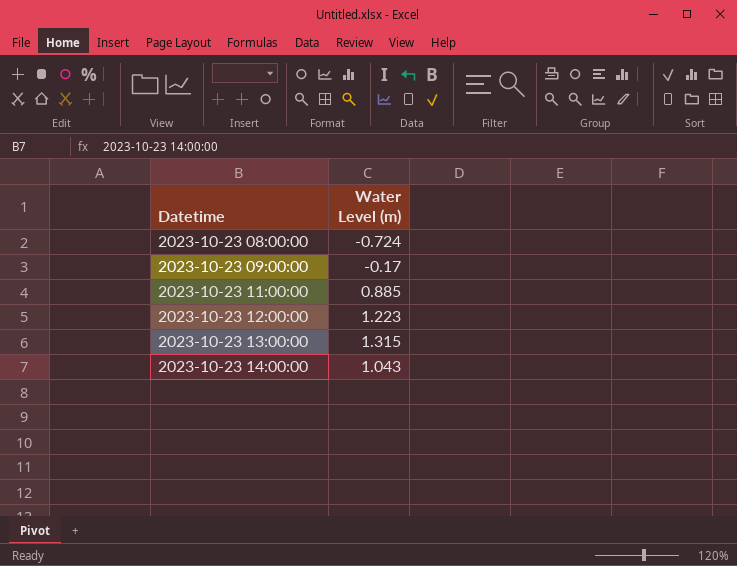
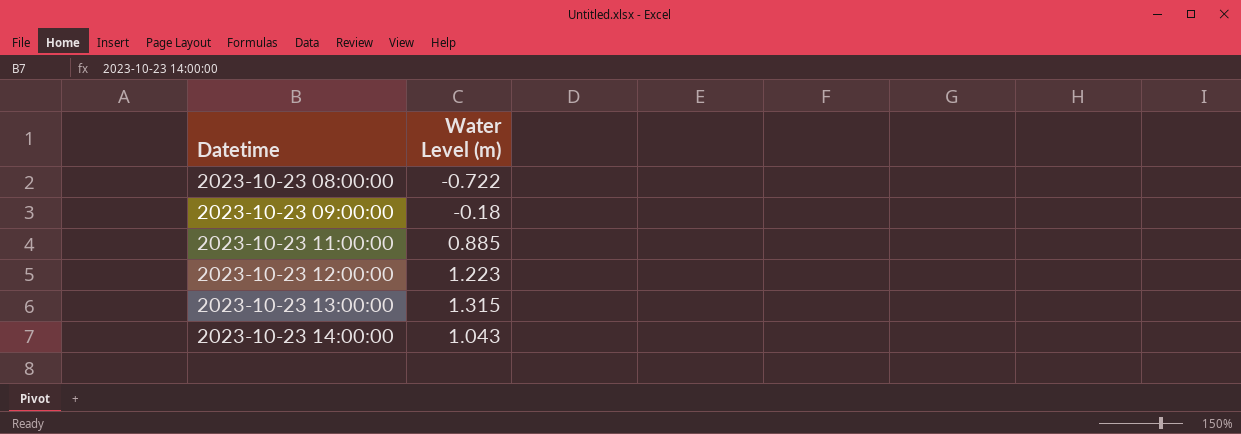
2023-10-23 08:00:00 | Water Level (m): -0.724 -> -0.722
2023-10-23 09:00:00 | Water Level (m): -0.17 -> -0.18

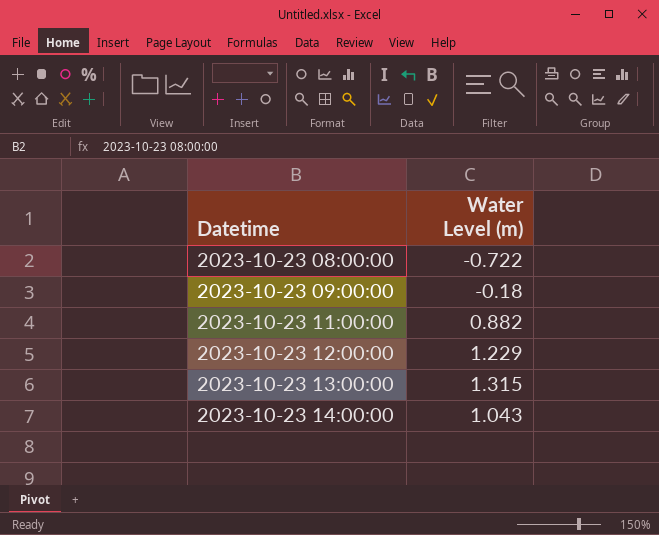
2023-10-23 11:00:00 | Water Level (m): 0.885 -> 0.882
2023-10-23 12:00:00 | Water Level (m): 1.223 -> 1.229

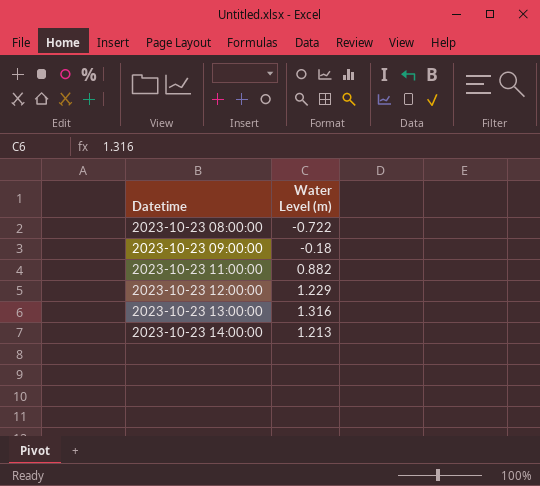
2023-10-23 13:00:00 | Water Level (m): 1.315 -> 1.316
2023-10-23 14:00:00 | Water Level (m): 1.043 -> 1.213

